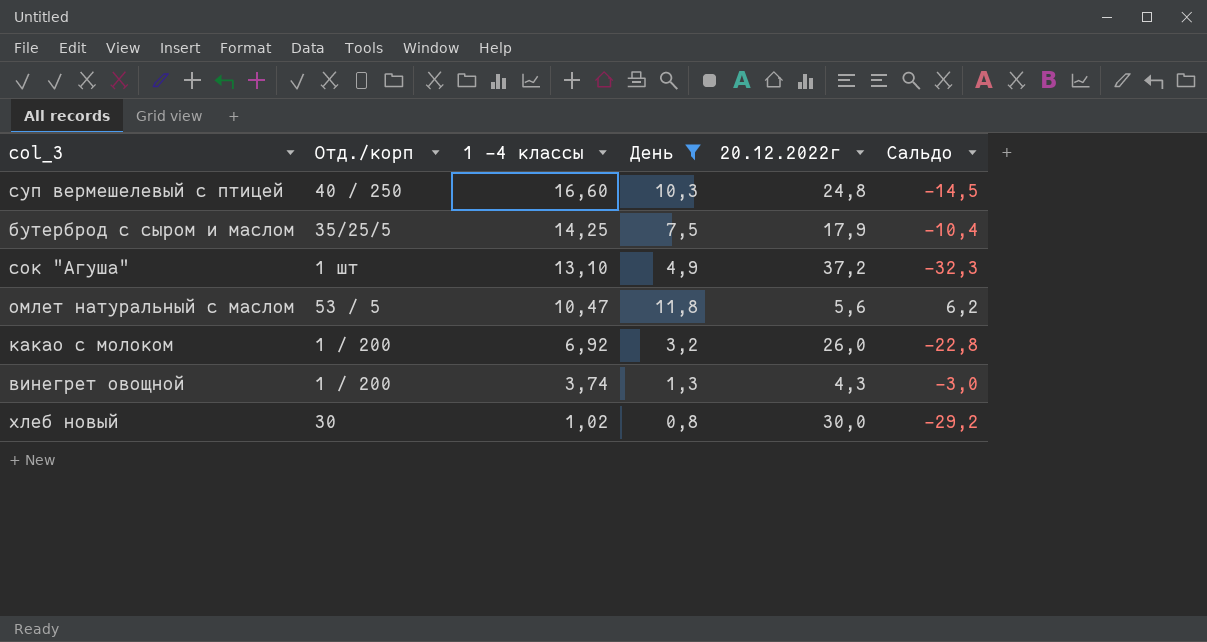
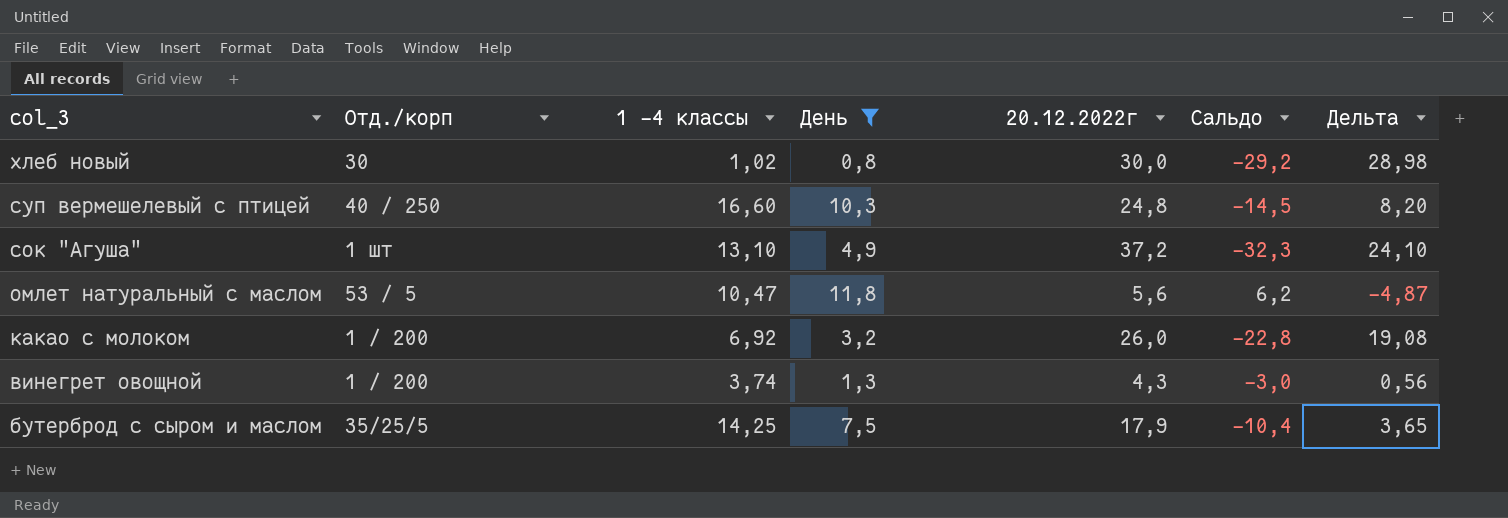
row order: 1 -4 классы descending -> col_3 descending
column Дельта | formula: none -> [20.12.2022г] - [1 -4 классы]

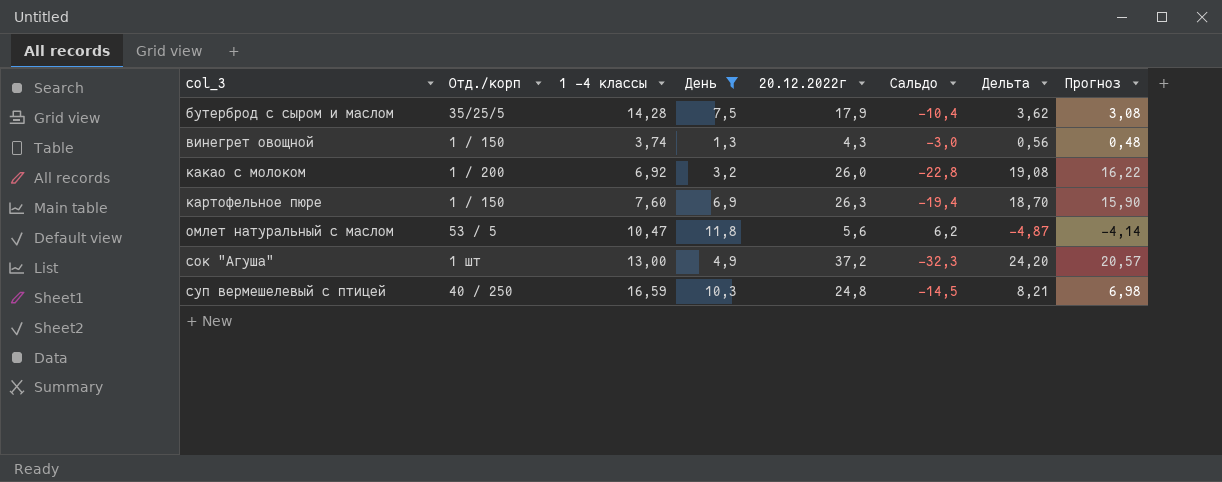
row order: col_3 descending -> col_3 ascending
column Прогноз | formula: none -> [Дельта] * 0,85
row хлеб новый: 30 | 1,02 | 0,8 | 30,0 | -29,2 | 28,98 -> none
бутерброд с сыром и маслом | 1 -4 классы: 14,25 -> 14,28
бутерброд с сыром и маслом | Дельта: 3,65 -> 3,62
винегрет овощной | Отд./корп: 1 / 200 -> 1 / 150
row картофельное пюре: none -> 1 / 150 | 7,60 | 6,9 | 26,3 | -19,4 | 18,70 | 15,90
сок "Агуша" | 1 -4 классы: 13,10 -> 13,00
сок "Агуша" | Дельта: 24,10 -> 24,20
суп вермешелевый с птицей | 1 -4 классы: 16,60 -> 16,59
суп вермешелевый с птицей | Дельта: 8,20 -> 8,21

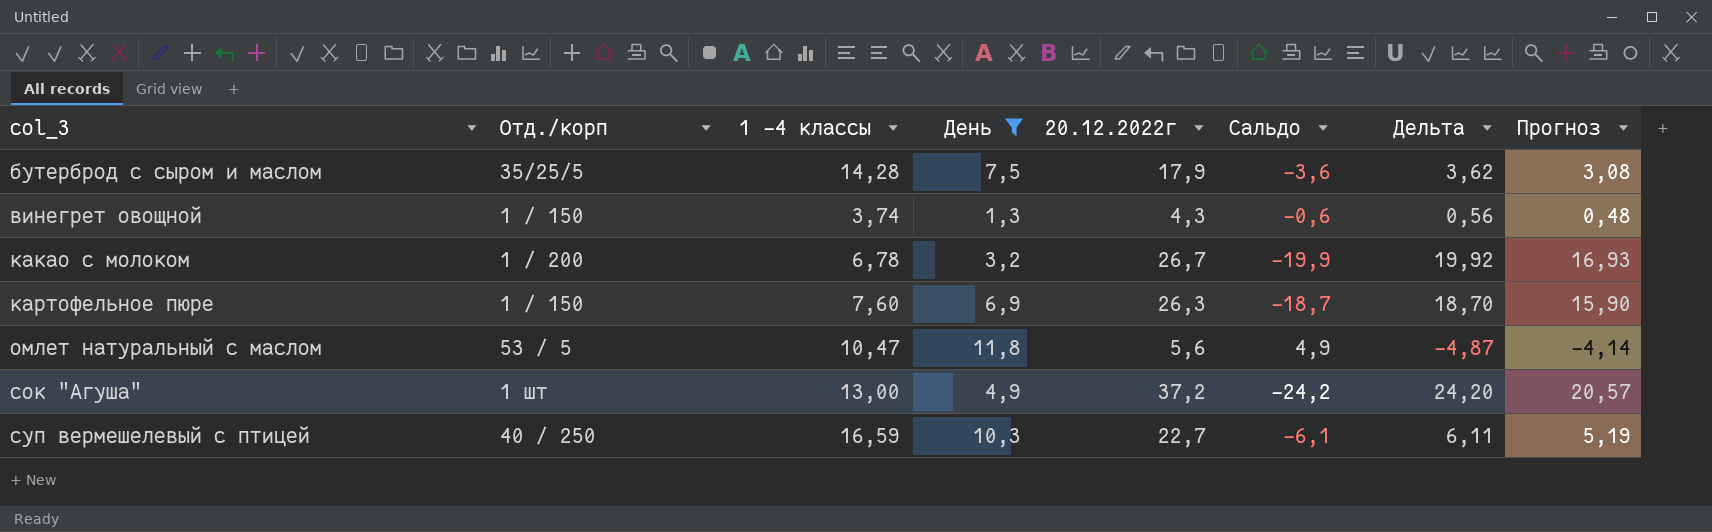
column Сальдо | formula: [День] - [20.12.2022г] -> [1 -4 классы] - [20.12.2022г]
какао с молоком | 1 -4 классы: 6,92 -> 6,78
какао с молоком | 20.12.2022г: 26,0 -> 26,7
какао с молоком | Дельта: 19,08 -> 19,92
какао с молоком | Прогноз: 16,22 -> 16,93
суп вермешелевый с птицей | 20.12.2022г: 24,8 -> 22,7
суп вермешелевый с птицей | Дельта: 8,21 -> 6,11
суп вермешелевый с птицей | Прогноз: 6,98 -> 5,19

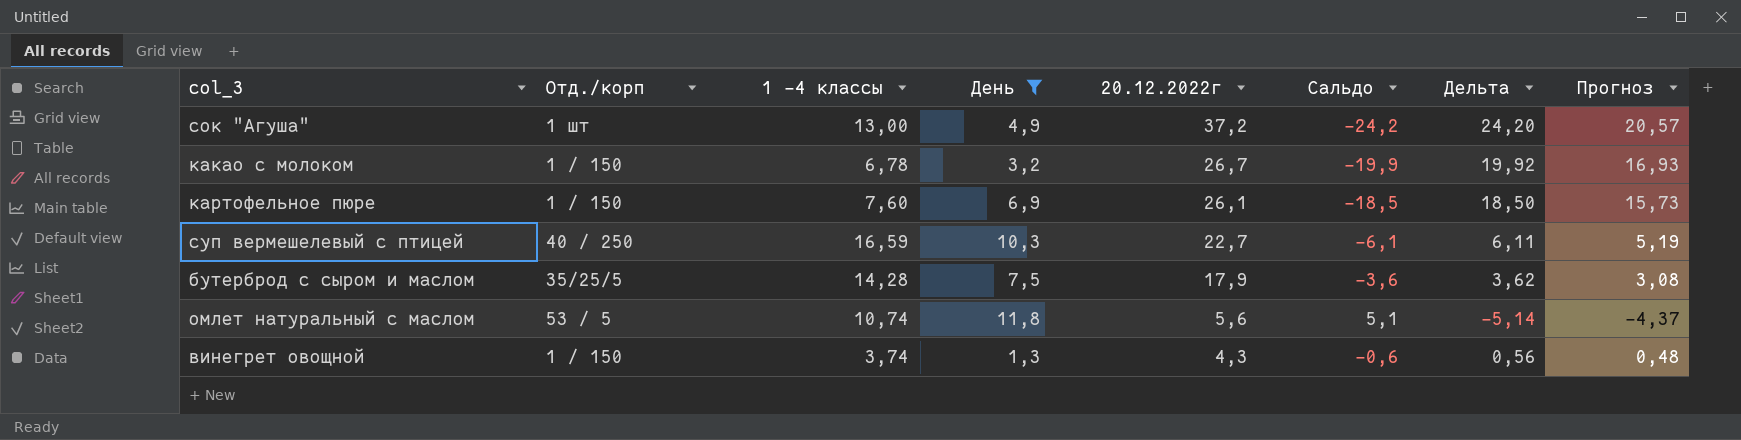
row order: col_3 ascending -> 20.12.2022г descending
какао с молоком | Отд./корп: 1 / 200 -> 1 / 150
картофельное пюре | 20.12.2022г: 26,3 -> 26,1
картофельное пюре | Сальдо: -18,7 -> -18,5
картофельное пюре | Дельта: 18,70 -> 18,50
картофельное пюре | Прогноз: 15,90 -> 15,73
омлет натуральный с маслом | 1 -4 классы: 10,47 -> 10,74
омлет натуральный с маслом | Сальдо: 4,9 -> 5,1
омлет натуральный с маслом | Дельта: -4,87 -> -5,14
омлет натуральный с маслом | Прогноз: -4,14 -> -4,37

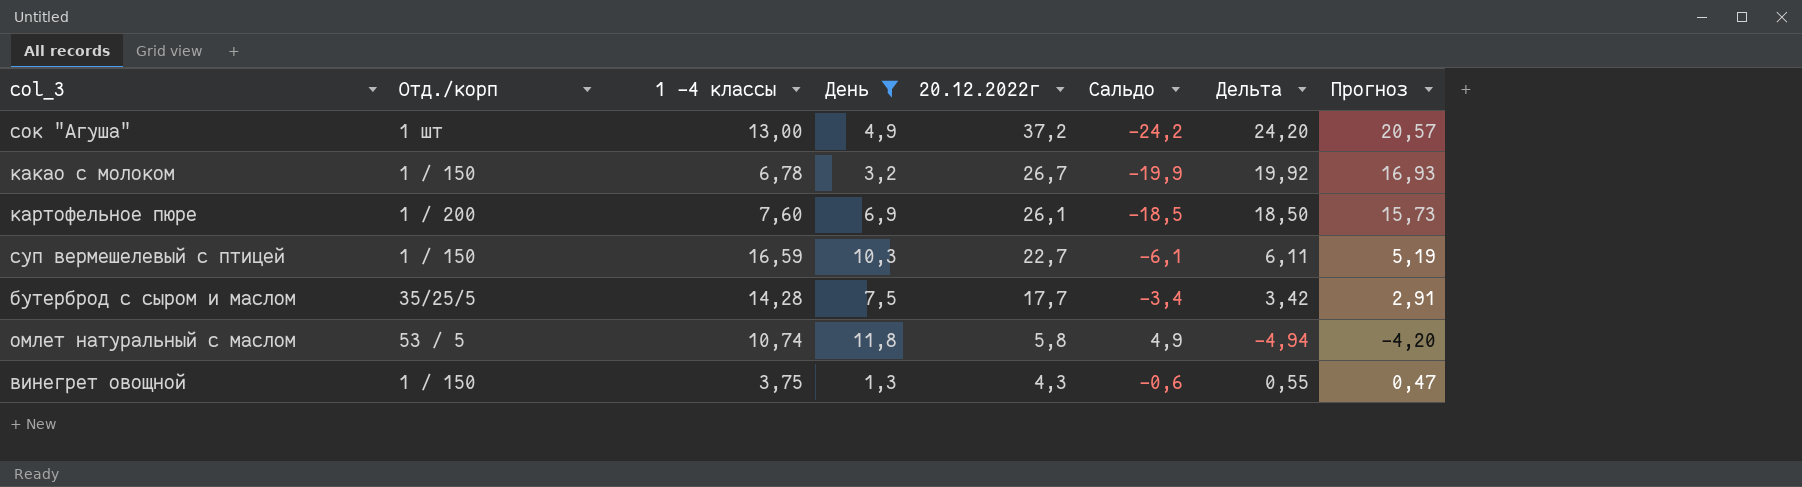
картофельное пюре | Отд./корп: 1 / 150 -> 1 / 200
суп вермешелевый с птицей | Отд./корп: 40 / 250 -> 1 / 150
бутерброд с сыром и маслом | 20.12.2022г: 17,9 -> 17,7
бутерброд с сыром и маслом | Сальдо: -3,6 -> -3,4
бутерброд с сыром и маслом | Дельта: 3,62 -> 3,42
бутерброд с сыром и маслом | Прогноз: 3,08 -> 2,91
омлет натуральный с маслом | 20.12.2022г: 5,6 -> 5,8
омлет натуральный с маслом | Сальдо: 5,1 -> 4,9
омлет натуральный с маслом | Дельта: -5,14 -> -4,94
омлет натуральный с маслом | Прогноз: -4,37 -> -4,20
винегрет овощной | 1 -4 классы: 3,74 -> 3,75
винегрет овощной | Дельта: 0,56 -> 0,55
винегрет овощной | Прогноз: 0,48 -> 0,47

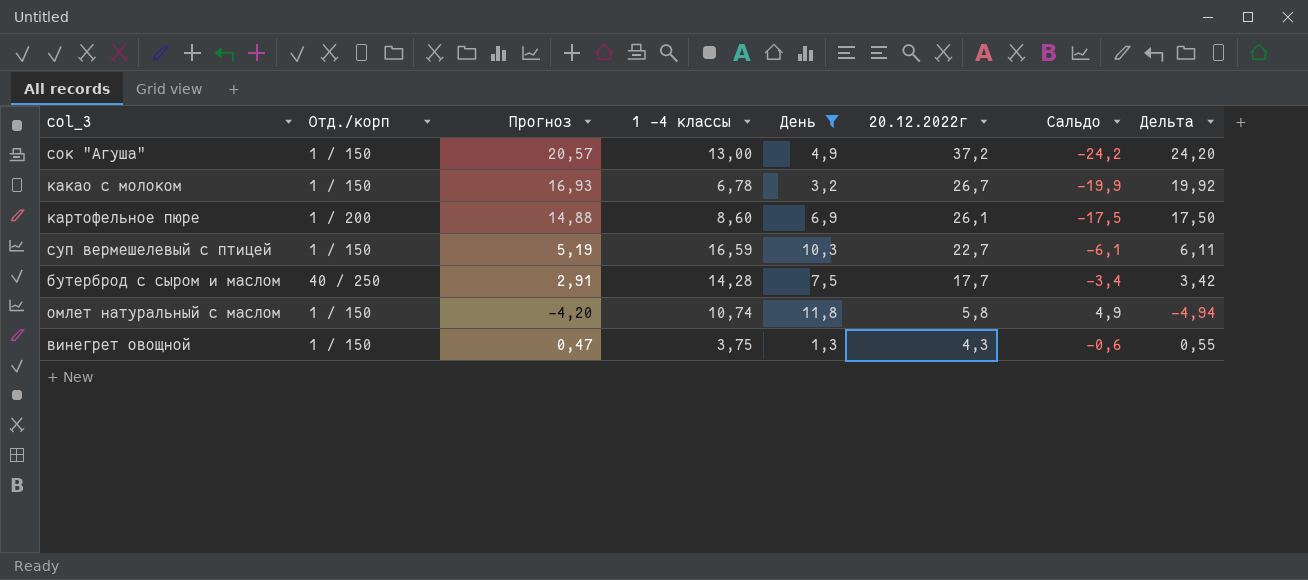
column Прогноз | position: 8 -> 3
сок "Агуша" | Отд./корп: 1 шт -> 1 / 150
картофельное пюре | Прогноз: 15,73 -> 14,88
картофельное пюре | 1 -4 классы: 7,60 -> 8,60
картофельное пюре | Сальдо: -18,5 -> -17,5
картофельное пюре | Дельта: 18,50 -> 17,50
бутерброд с сыром и маслом | Отд./корп: 35/25/5 -> 40 / 250
омлет натуральный с маслом | Отд./корп: 53 / 5 -> 1 / 150

